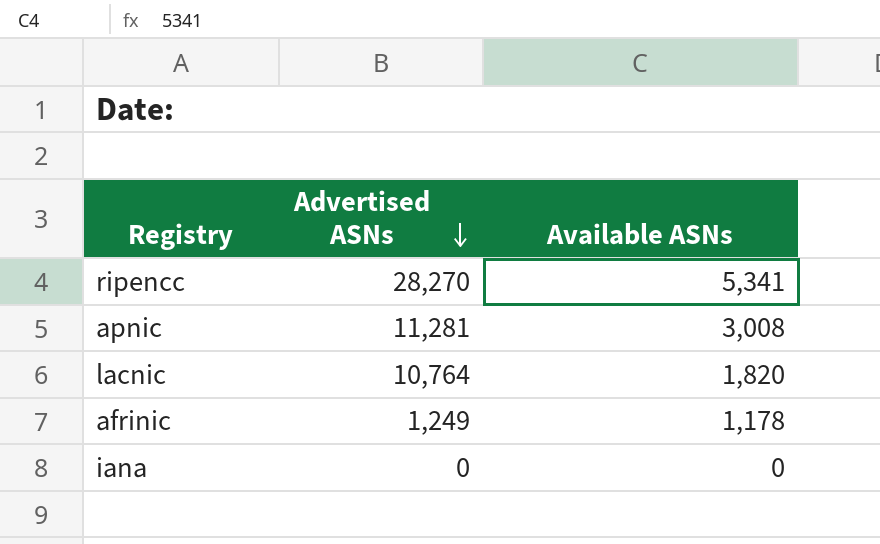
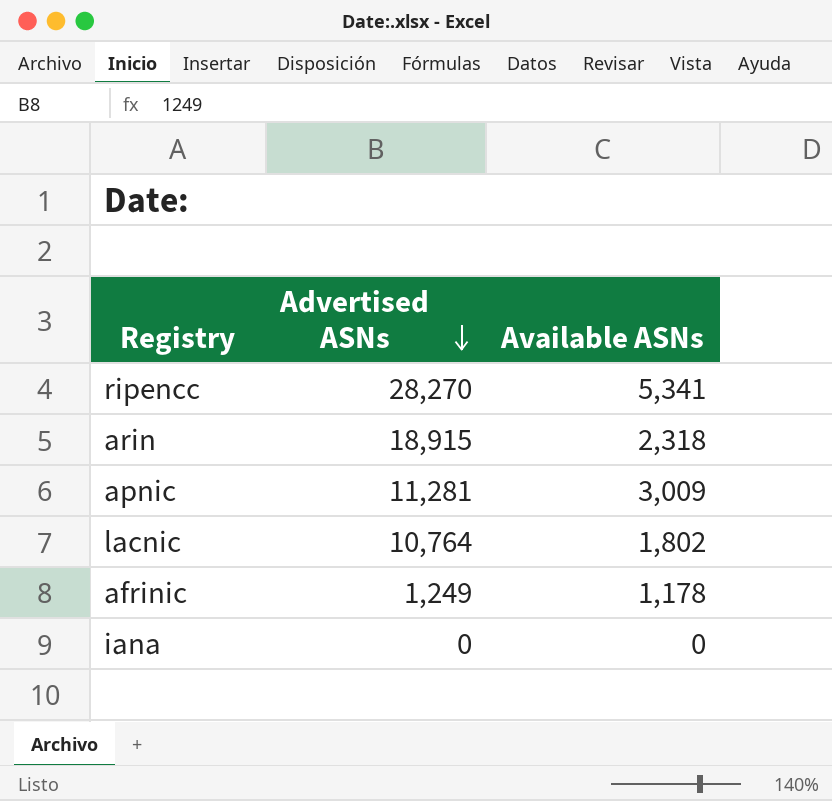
row arin: none -> 18,915 | 2,318
apnic | Available ASNs: 3,008 -> 3,009
lacnic | Available ASNs: 1,820 -> 1,802

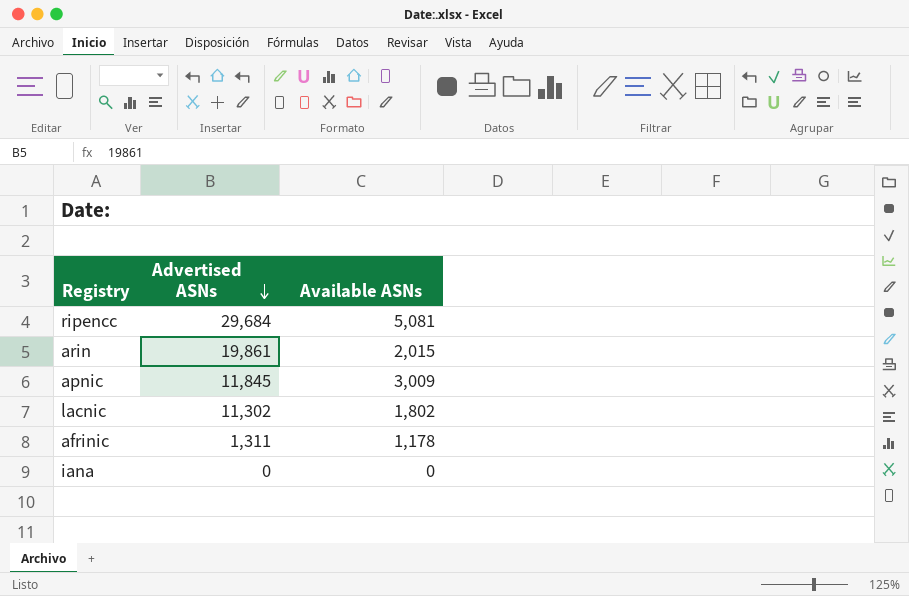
ripencc | Advertised ASNs: 28,270 -> 29,684
ripencc | Available ASNs: 5,341 -> 5,081
arin | Advertised ASNs: 18,915 -> 19,861
arin | Available ASNs: 2,318 -> 2,015
apnic | Advertised ASNs: 11,281 -> 11,845
lacnic | Advertised ASNs: 10,764 -> 11,302
afrinic | Advertised ASNs: 1,249 -> 1,311

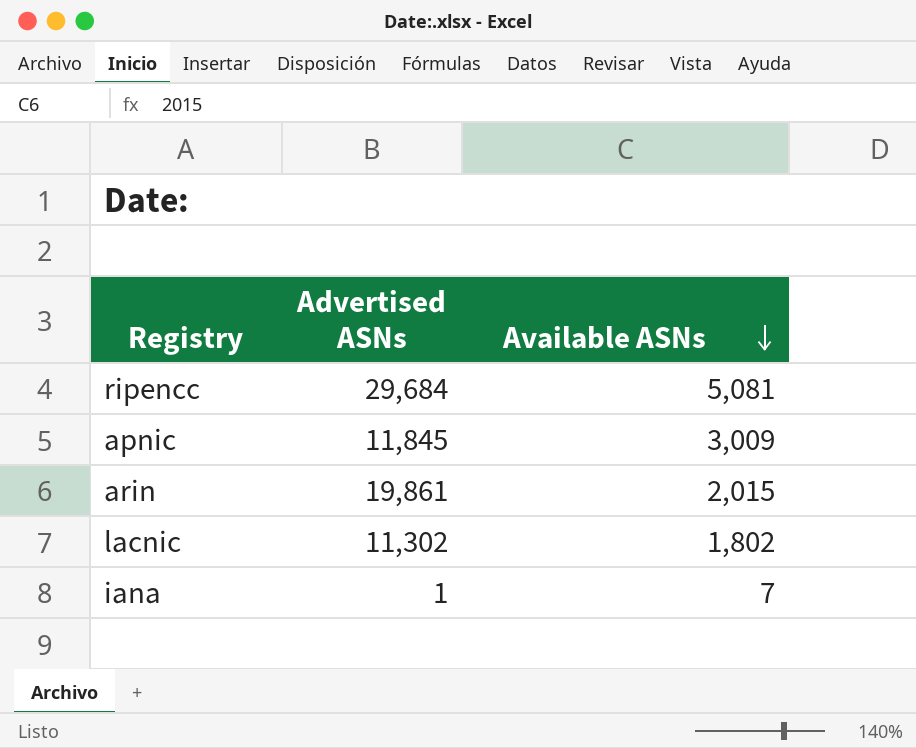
row order: Advertised ASNs descending -> Available ASNs descending
row afrinic: 1,311 | 1,178 -> none
iana | Advertised ASNs: 0 -> 1
iana | Available ASNs: 0 -> 7

